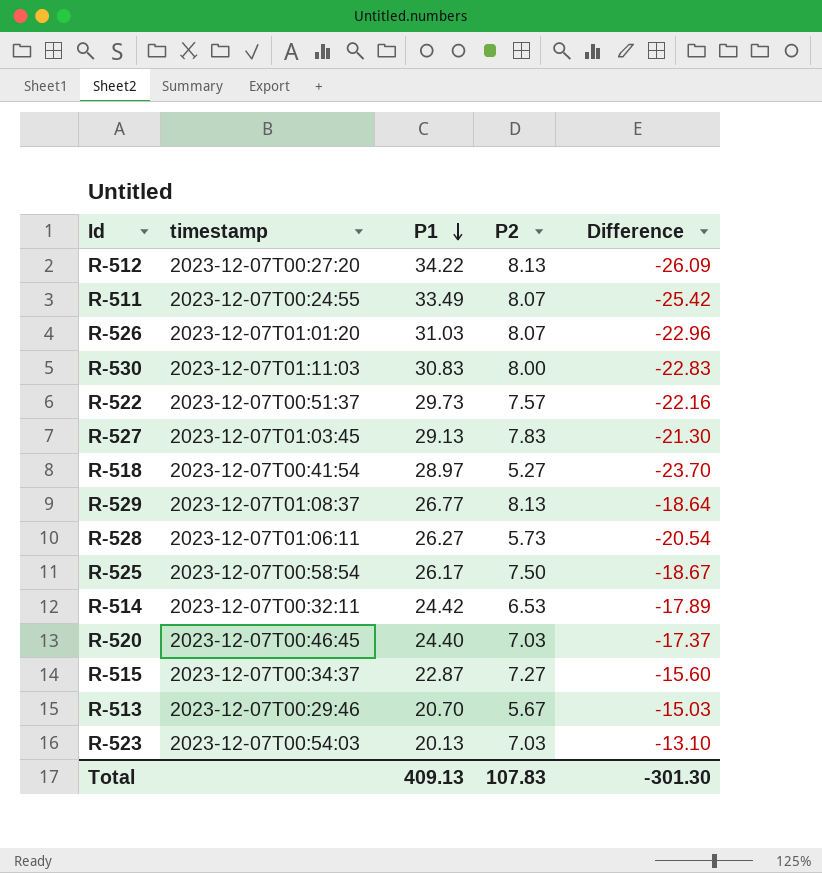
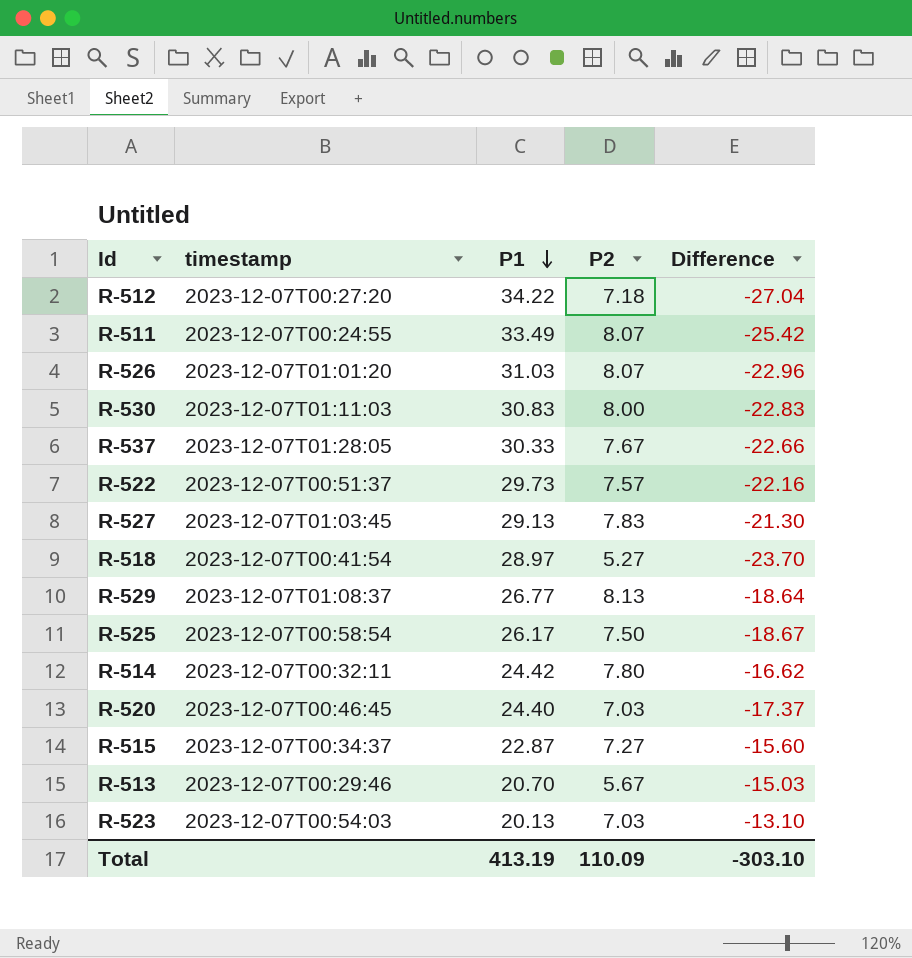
row R-528: 2023-12-07T01:06:11 | 26.27 | 5.73 | -20.54 -> none
R-512 | P2: 8.13 -> 7.18
R-512 | Difference: -26.09 -> -27.04
row R-537: none -> 2023-12-07T01:28:05 | 30.33 | 7.67 | -22.66
R-514 | P2: 6.53 -> 7.80
R-514 | Difference: -17.89 -> -16.62
Total | P1: 409.13 -> 413.19
Total | P2: 107.83 -> 110.09
Total | Difference: -301.30 -> -303.10

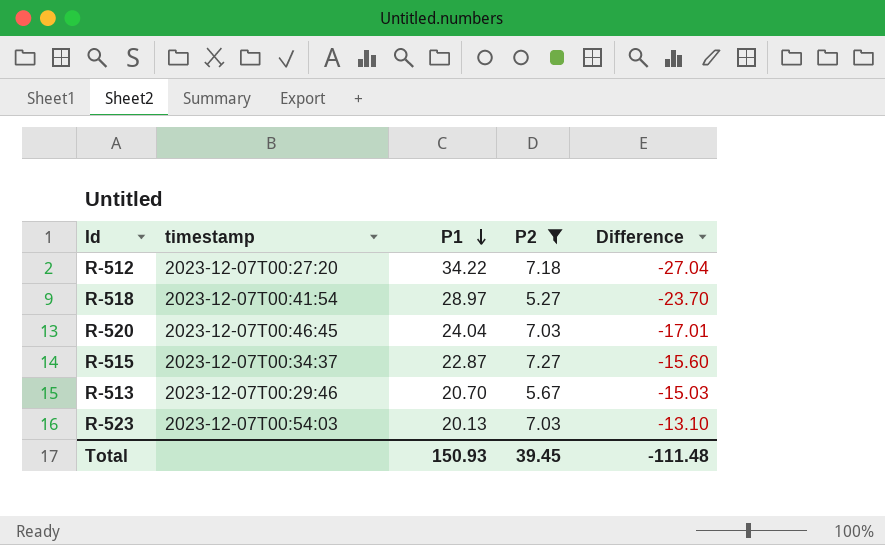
filter: none -> P2 <= 7.27
R-520 | P1: 24.40 -> 24.04
R-520 | Difference: -17.37 -> -17.01
Total | P1: 413.19 -> 150.93
Total | P2: 110.09 -> 39.45
Total | Difference: -303.10 -> -111.48

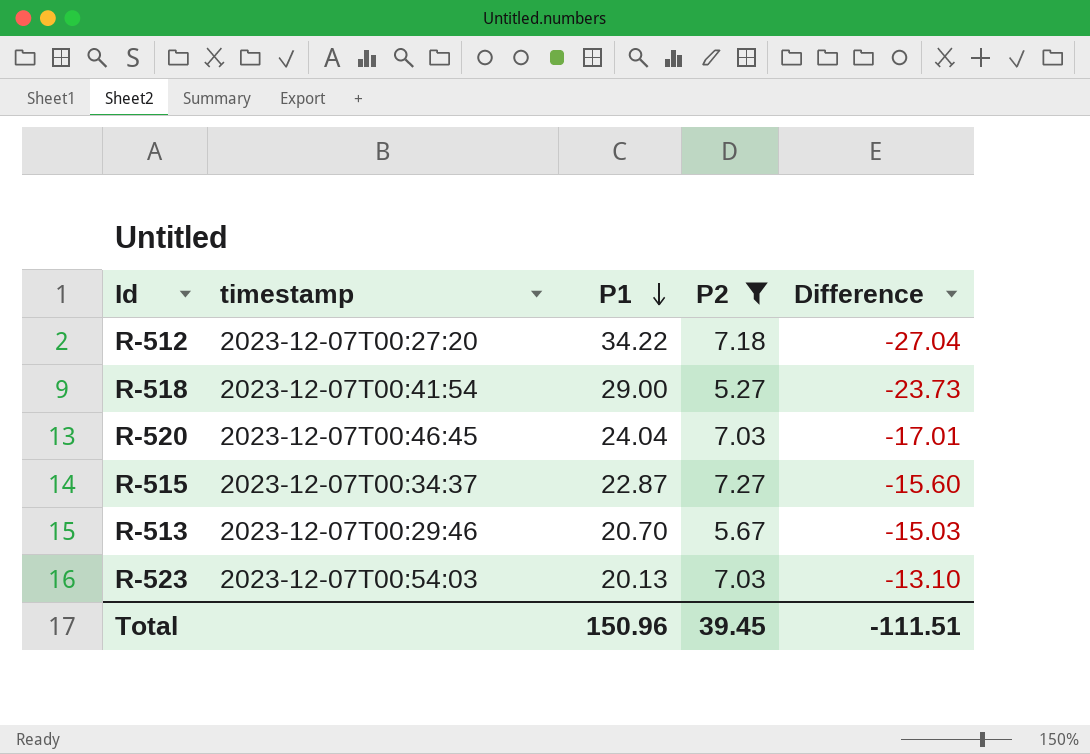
R-518 | P1: 28.97 -> 29.00
R-518 | Difference: -23.70 -> -23.73
Total | P1: 150.93 -> 150.96
Total | Difference: -111.48 -> -111.51

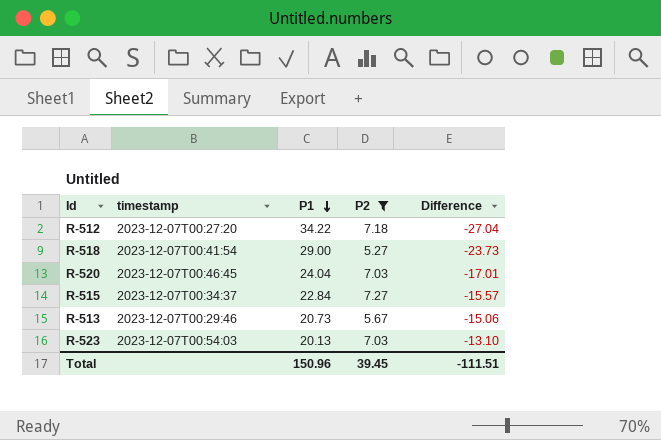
R-515 | P1: 22.87 -> 22.84
R-515 | Difference: -15.60 -> -15.57
R-513 | P1: 20.70 -> 20.73
R-513 | Difference: -15.03 -> -15.06

